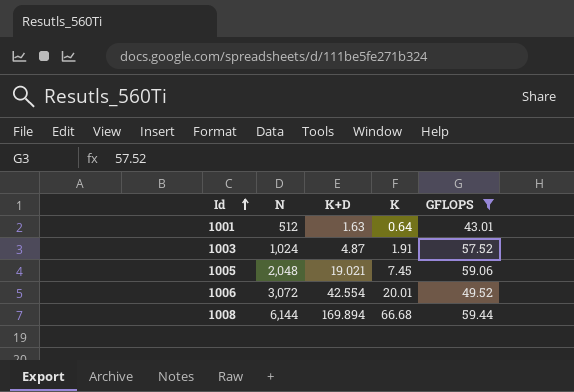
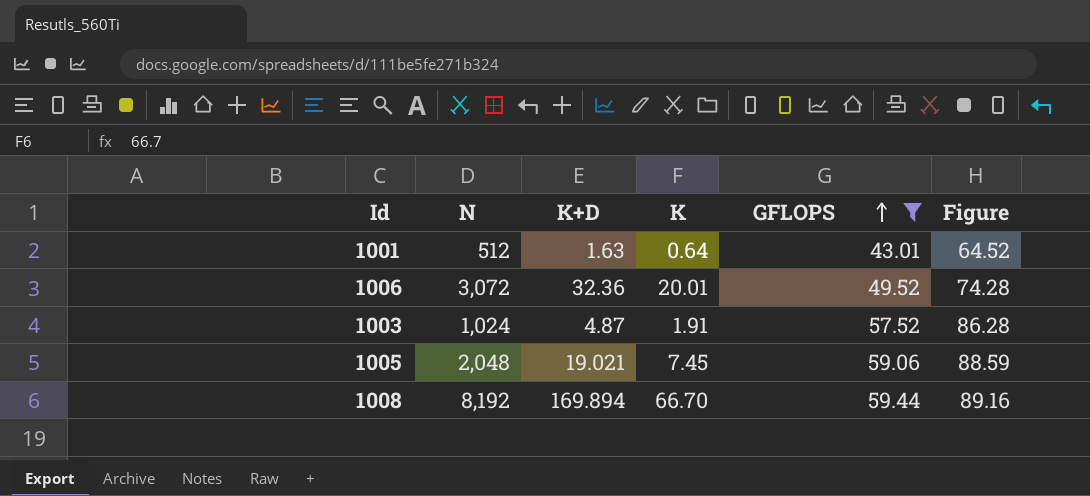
row order: Id ascending -> GFLOPS ascending
column Figure | formula: none -> [GFLOPS] * 1.5
1006 | K+D: 42.554 -> 32.36
1008 | N: 6,144 -> 8,192
1008 | K: 66.68 -> 66.70

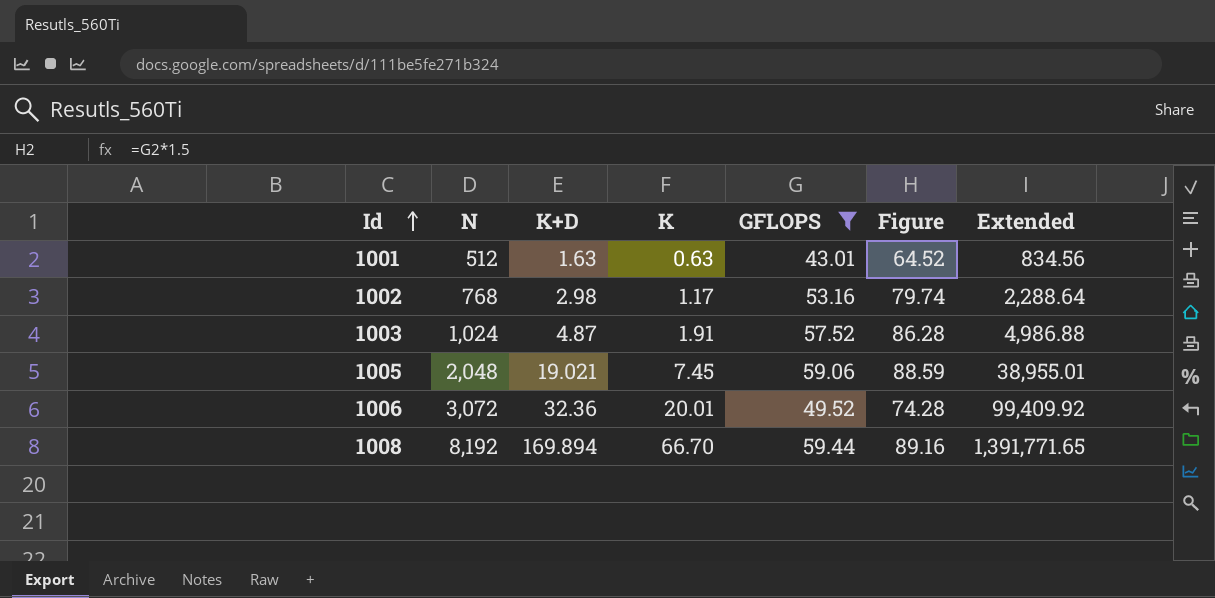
row order: GFLOPS ascending -> Id ascending
column Extended | formula: none -> [N] * [K+D]
1001 | K: 0.64 -> 0.63
row 1002: none -> 768 | 2.98 | 1.17 | 53.16 | 79.74 | 2,288.64

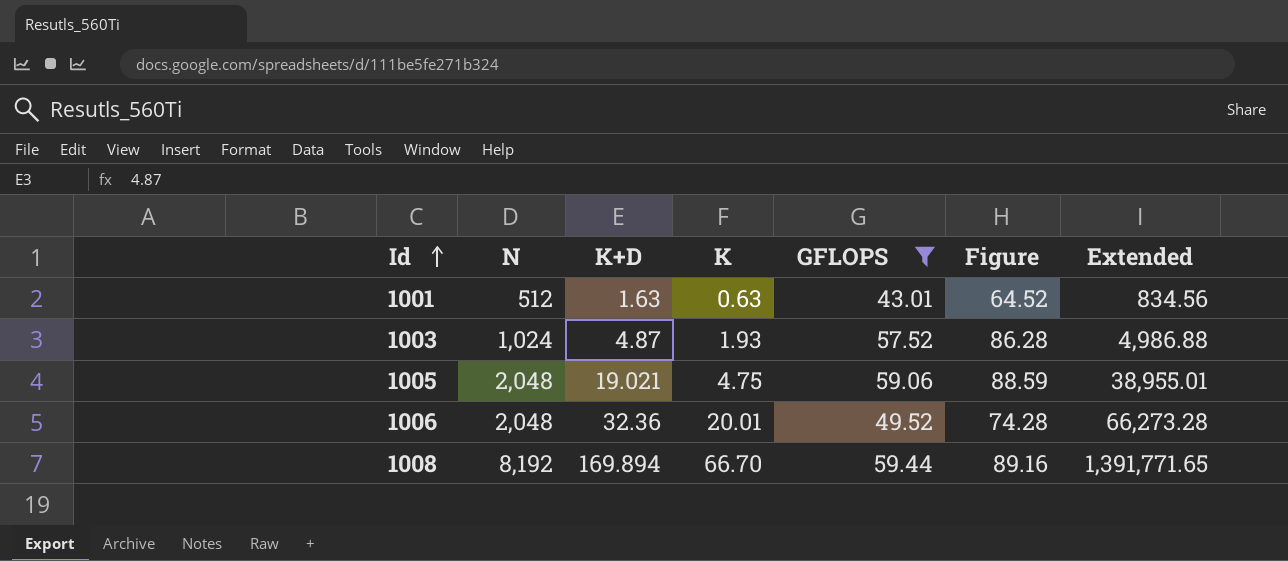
row 1002: 768 | 2.98 | 1.17 | 53.16 | 79.74 | 2,288.64 -> none
1003 | K: 1.91 -> 1.93
1005 | K: 7.45 -> 4.75
1006 | N: 3,072 -> 2,048
1006 | Extended: 99,409.92 -> 66,273.28

